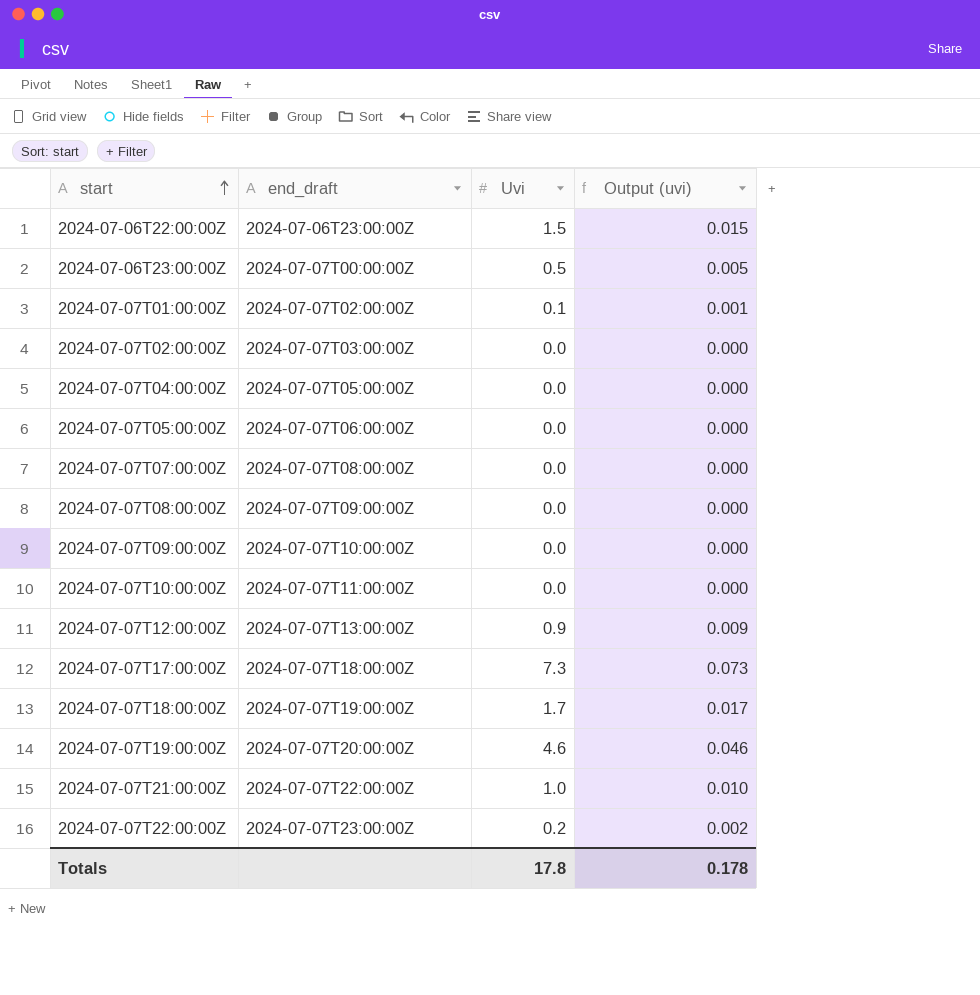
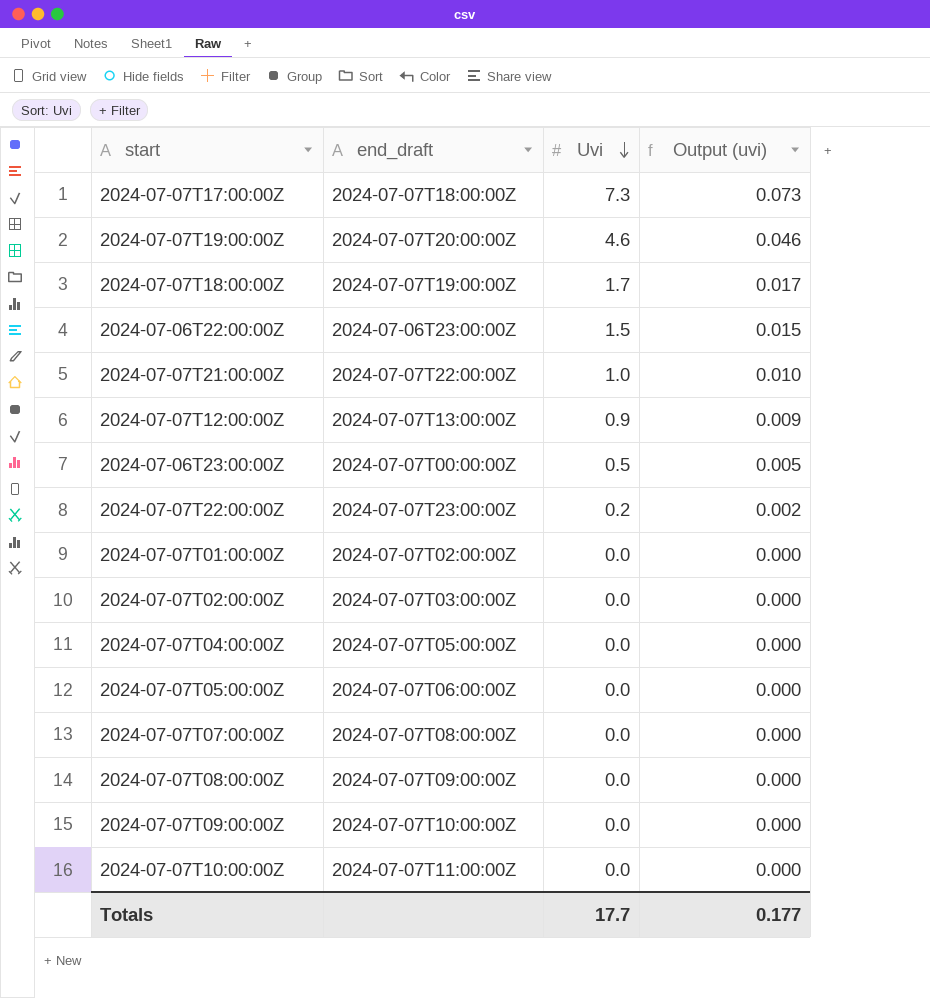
row order: start ascending -> Uvi descending
2024-07-07T01:00:00Z | Uvi: 0.1 -> 0.0
2024-07-07T01:00:00Z | Output (uvi): 0.001 -> 0.000
Totals | Uvi: 17.8 -> 17.7
Totals | Output (uvi): 0.178 -> 0.177

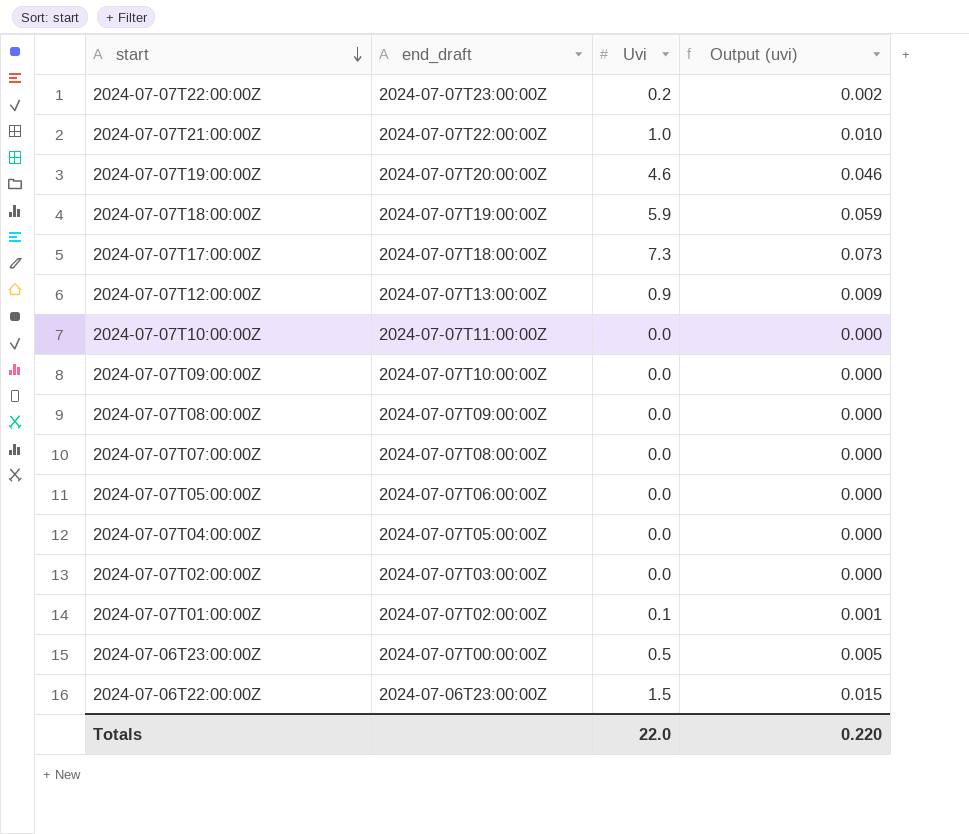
row order: Uvi descending -> start descending
2024-07-07T18:00:00Z | Uvi: 1.7 -> 5.9
2024-07-07T18:00:00Z | Output (uvi): 0.017 -> 0.059
2024-07-07T01:00:00Z | Uvi: 0.0 -> 0.1
2024-07-07T01:00:00Z | Output (uvi): 0.000 -> 0.001
Totals | Uvi: 17.7 -> 22.0
Totals | Output (uvi): 0.177 -> 0.220

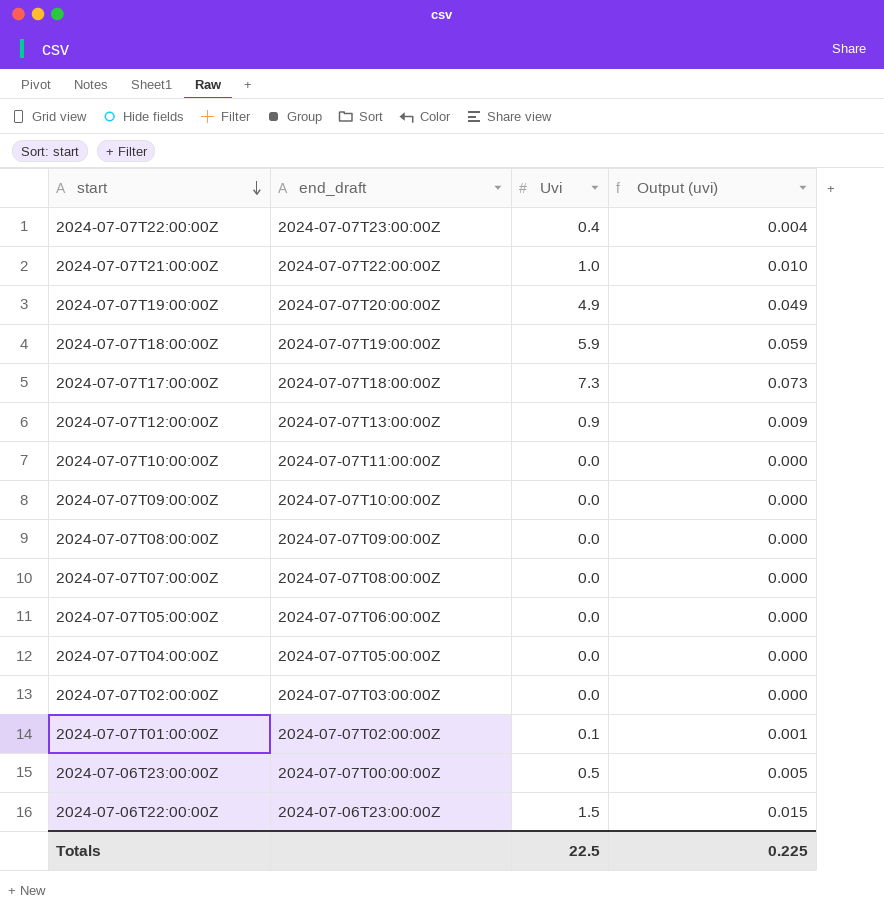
2024-07-07T22:00:00Z | Uvi: 0.2 -> 0.4
2024-07-07T22:00:00Z | Output (uvi): 0.002 -> 0.004
2024-07-07T19:00:00Z | Uvi: 4.6 -> 4.9
2024-07-07T19:00:00Z | Output (uvi): 0.046 -> 0.049
Totals | Uvi: 22.0 -> 22.5
Totals | Output (uvi): 0.220 -> 0.225

